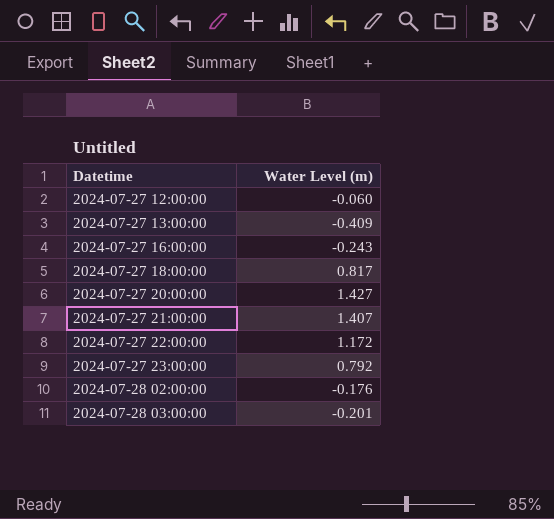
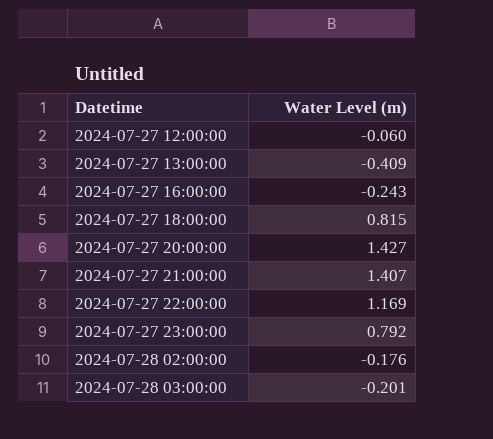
2024-07-27 18:00:00 | Water Level (m): 0.817 -> 0.815
2024-07-27 22:00:00 | Water Level (m): 1.172 -> 1.169

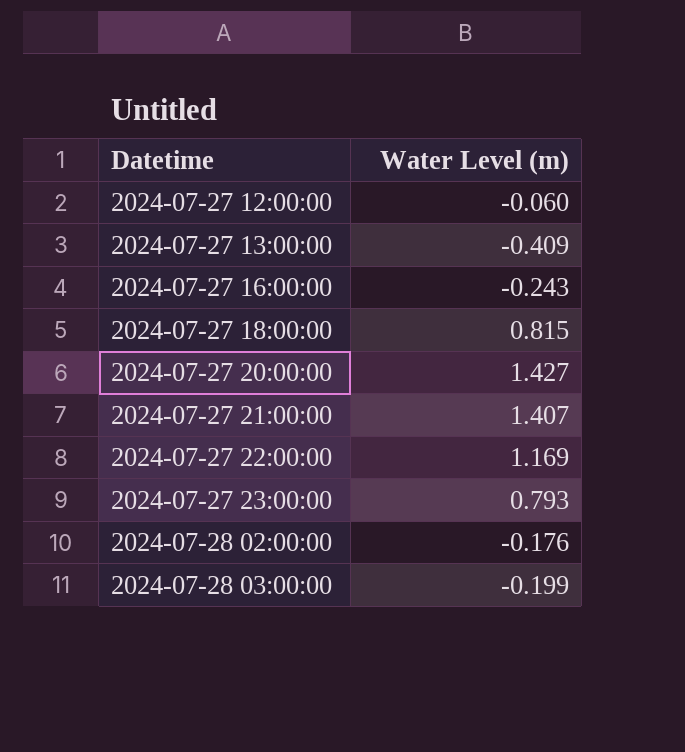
2024-07-27 23:00:00 | Water Level (m): 0.792 -> 0.793
2024-07-28 03:00:00 | Water Level (m): -0.201 -> -0.199

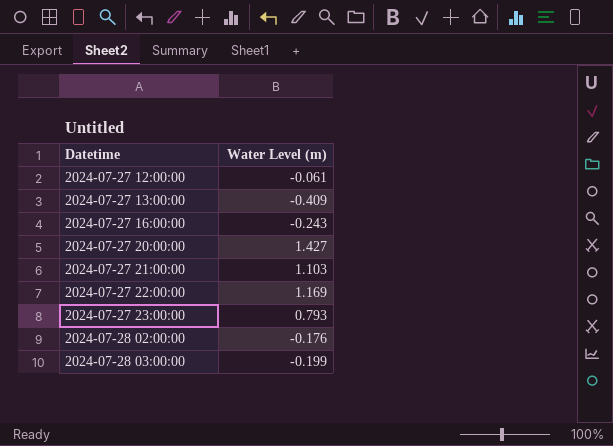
row 2024-07-27 18:00:00: 0.815 -> none
2024-07-27 12:00:00 | Water Level (m): -0.060 -> -0.061
2024-07-27 21:00:00 | Water Level (m): 1.407 -> 1.103

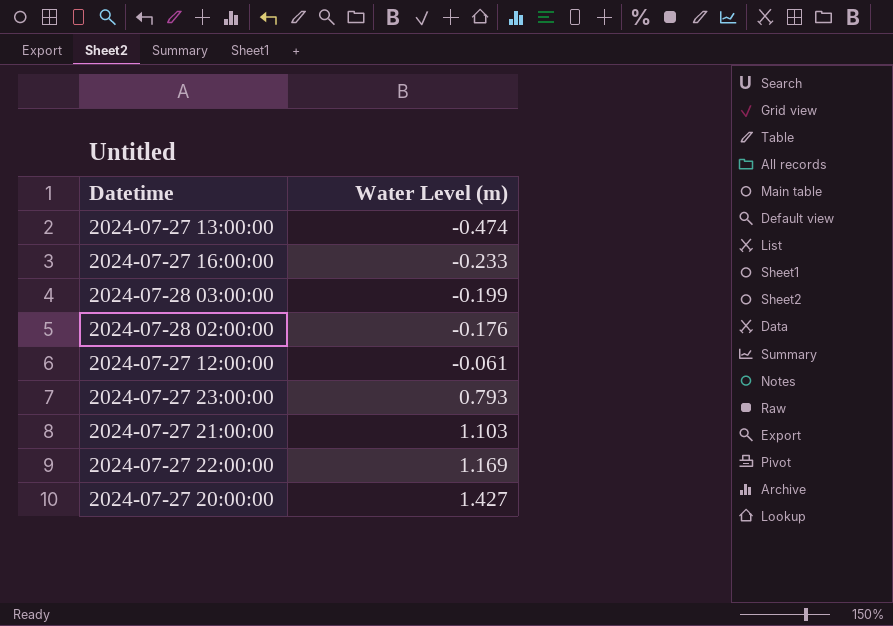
row order: Datetime ascending -> Water Level (m) ascending
2024-07-27 13:00:00 | Water Level (m): -0.409 -> -0.474
2024-07-27 16:00:00 | Water Level (m): -0.243 -> -0.233

